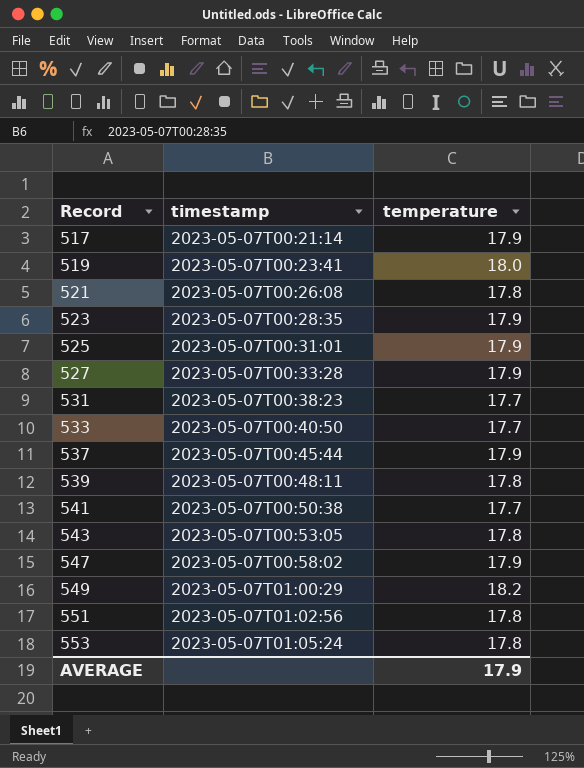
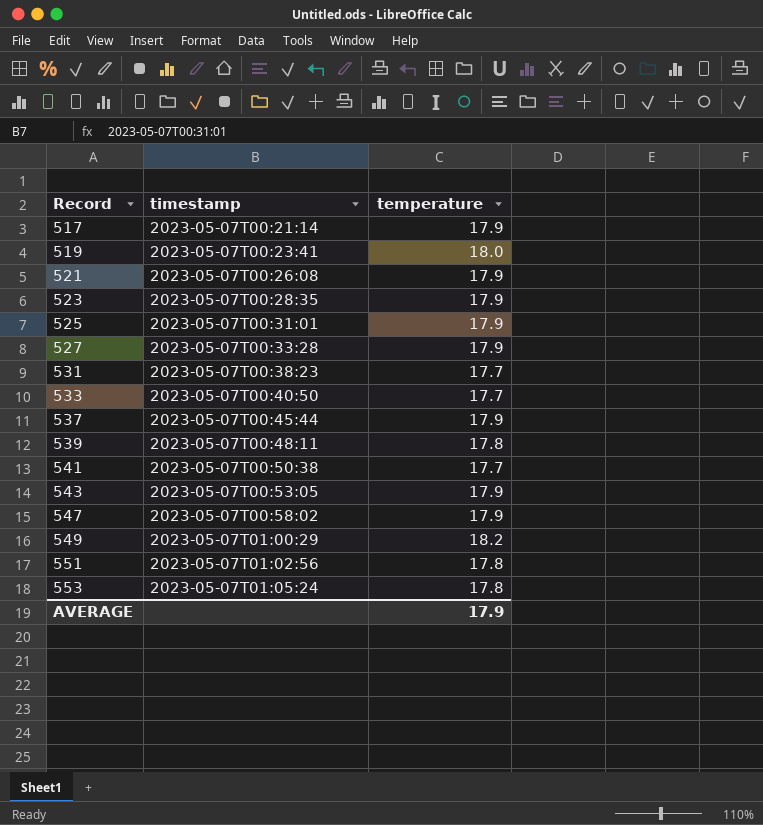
521 | temperature: 17.8 -> 17.9
543 | temperature: 17.8 -> 17.9

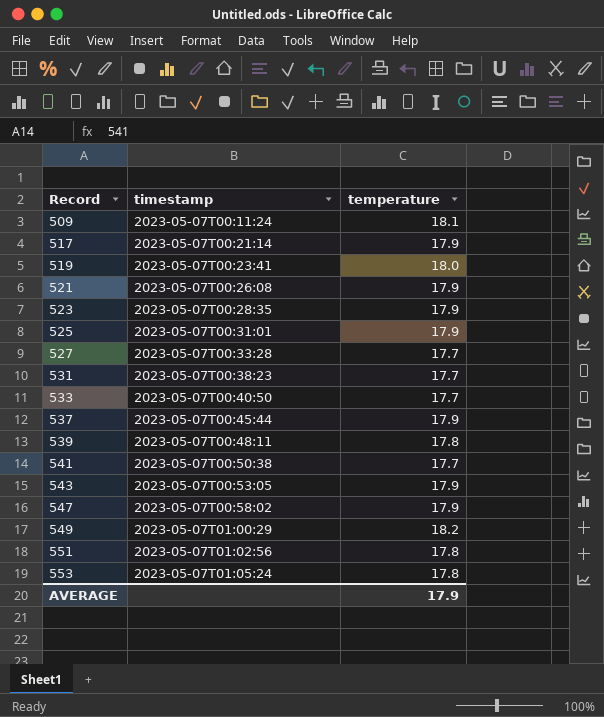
row 509: none -> 2023-05-07T00:11:24 | 18.1
527 | temperature: 17.9 -> 17.7

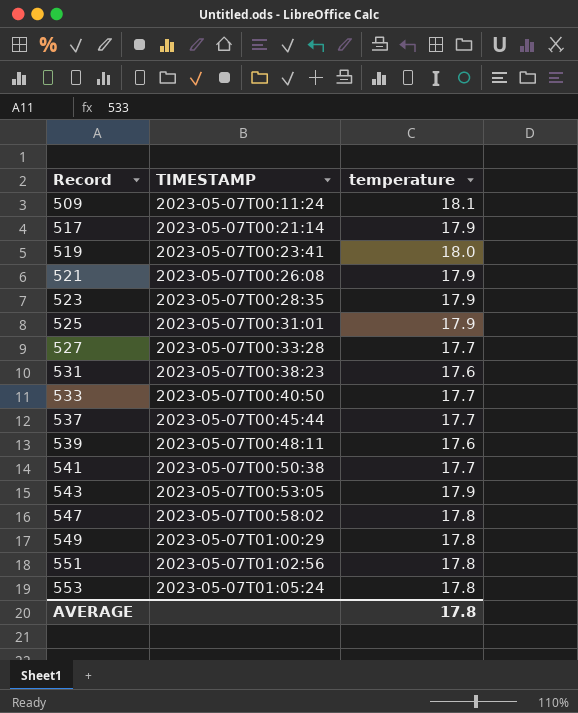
column name: timestamp -> TIMESTAMP
531 | temperature: 17.7 -> 17.6
537 | temperature: 17.9 -> 17.7
539 | temperature: 17.8 -> 17.6
547 | temperature: 17.9 -> 17.8
549 | temperature: 18.2 -> 17.8
AVERAGE | temperature: 17.9 -> 17.8

